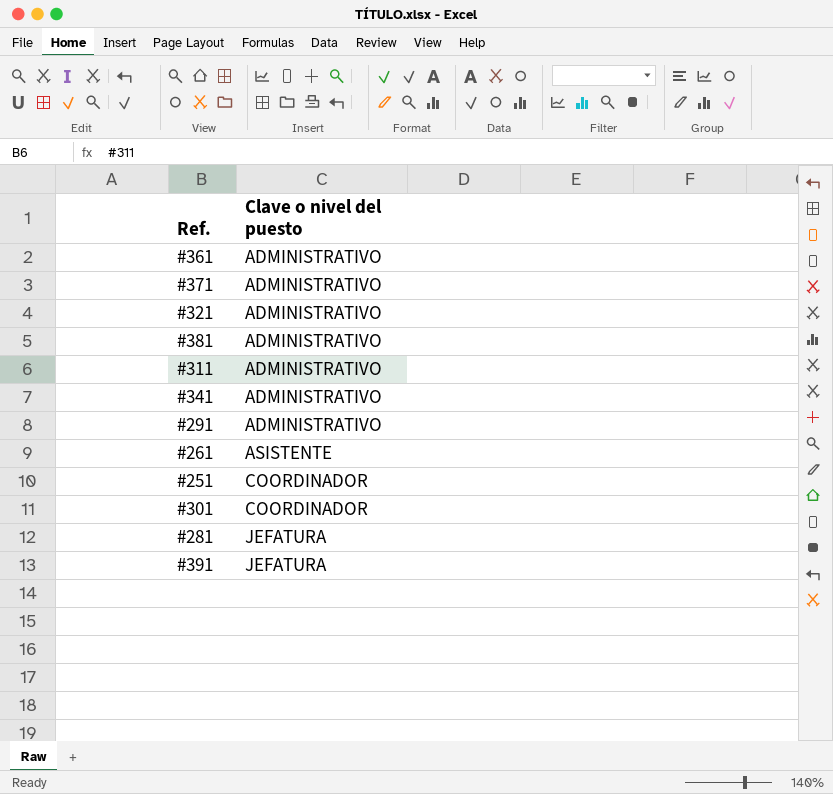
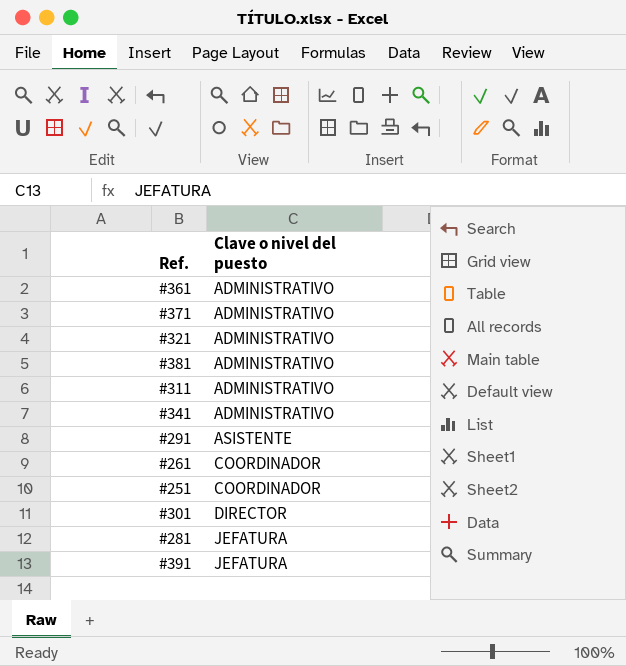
#291 | Clave o nivel del puesto: ADMINISTRATIVO -> ASISTENTE
#261 | Clave o nivel del puesto: ASISTENTE -> COORDINADOR
#301 | Clave o nivel del puesto: COORDINADOR -> DIRECTOR

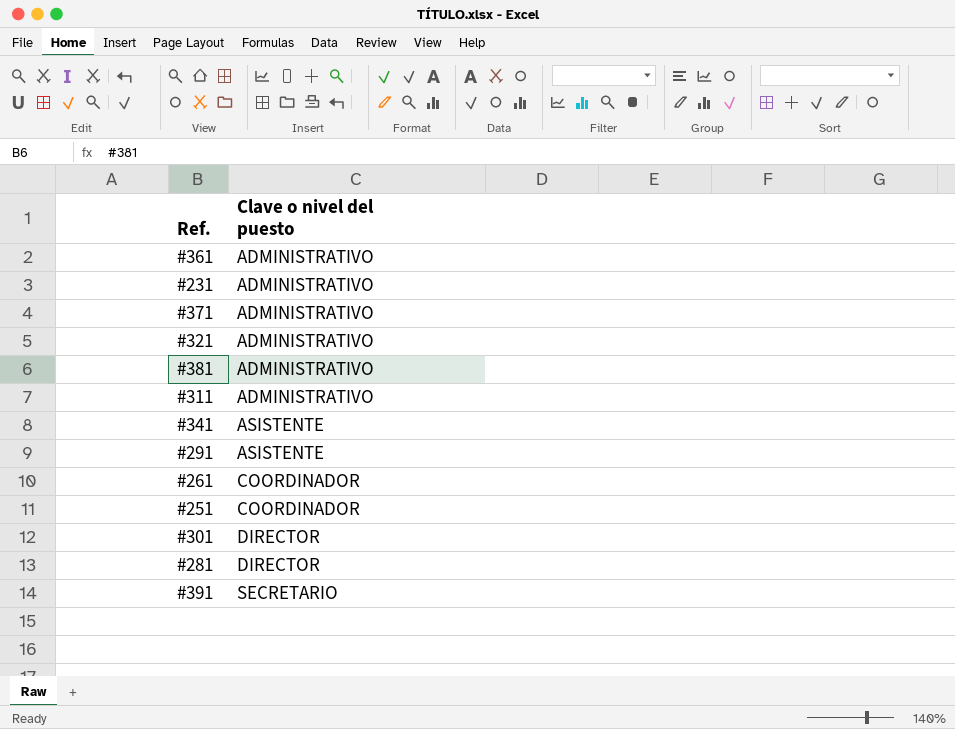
row #231: none -> ADMINISTRATIVO
#341 | Clave o nivel del puesto: ADMINISTRATIVO -> ASISTENTE
#281 | Clave o nivel del puesto: JEFATURA -> DIRECTOR
#391 | Clave o nivel del puesto: JEFATURA -> SECRETARIO

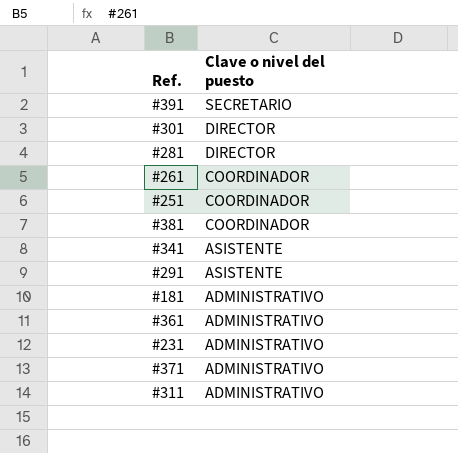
row order: Clave o nivel del puesto ascending -> Clave o nivel del puesto descending
row #321: ADMINISTRATIVO -> none
#381 | Clave o nivel del puesto: ADMINISTRATIVO -> COORDINADOR
row #181: none -> ADMINISTRATIVO

